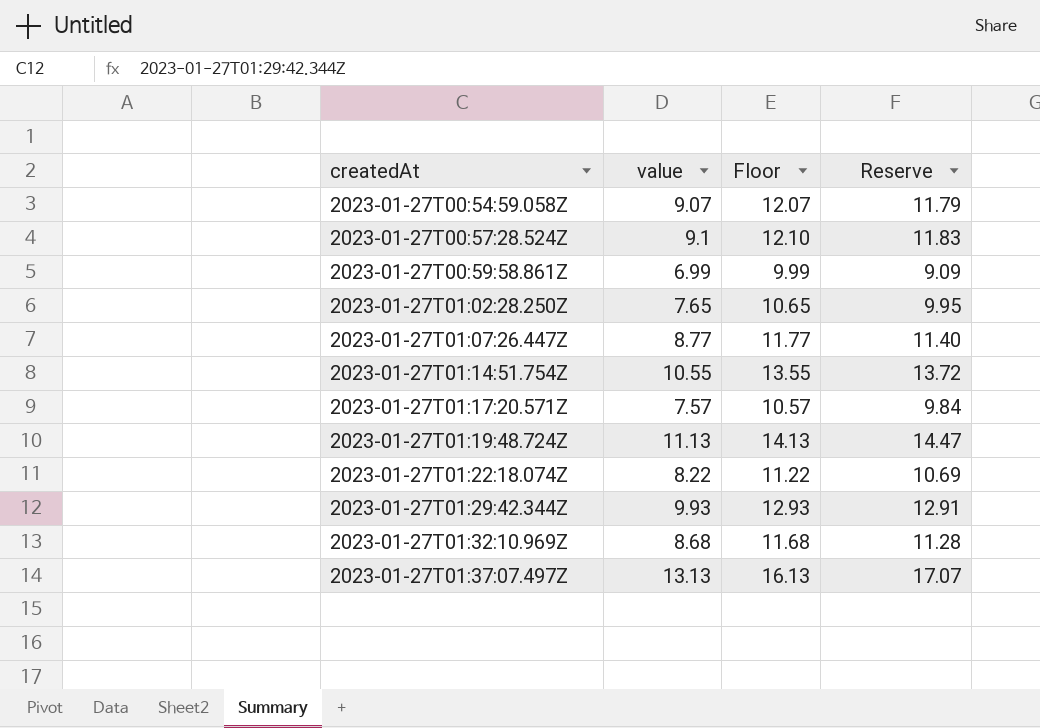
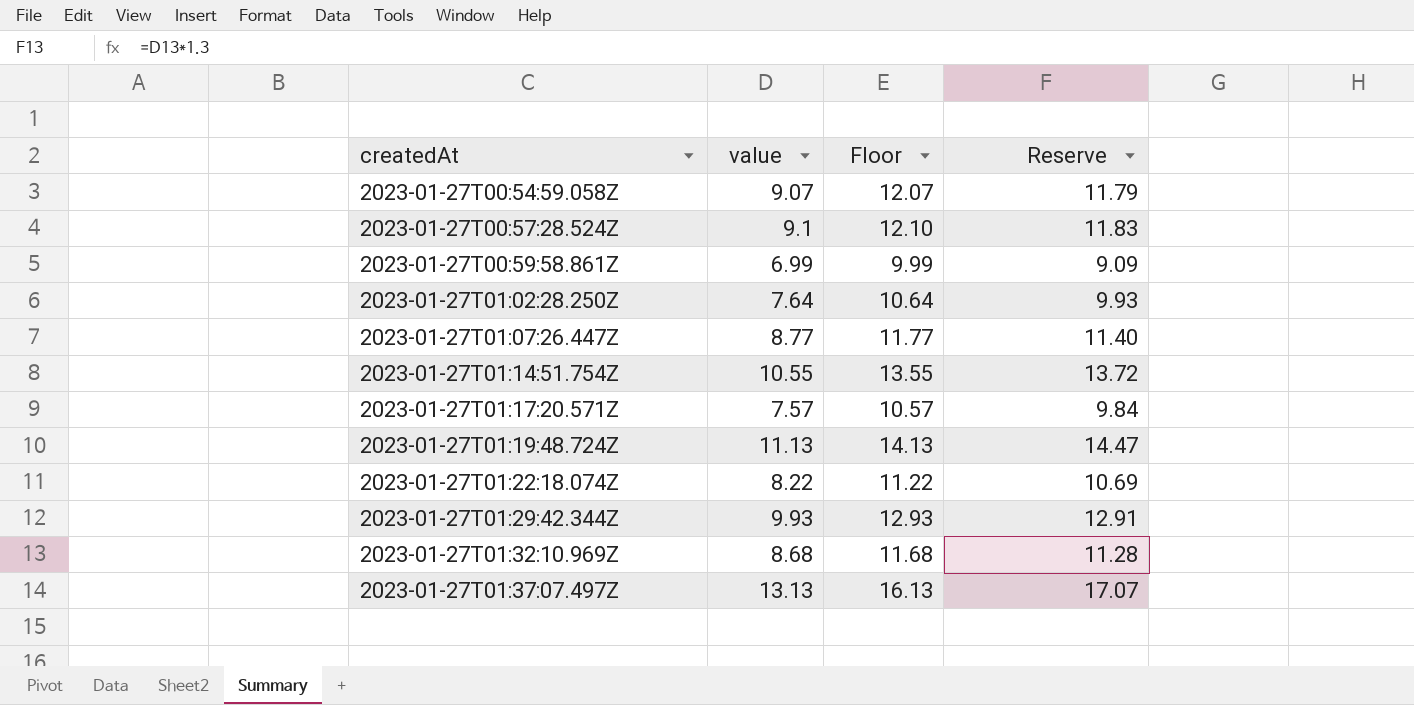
2023-01-27T01:02:28.250Z | value: 7.65 -> 7.64
2023-01-27T01:02:28.250Z | Floor: 10.65 -> 10.64
2023-01-27T01:02:28.250Z | Reserve: 9.95 -> 9.93

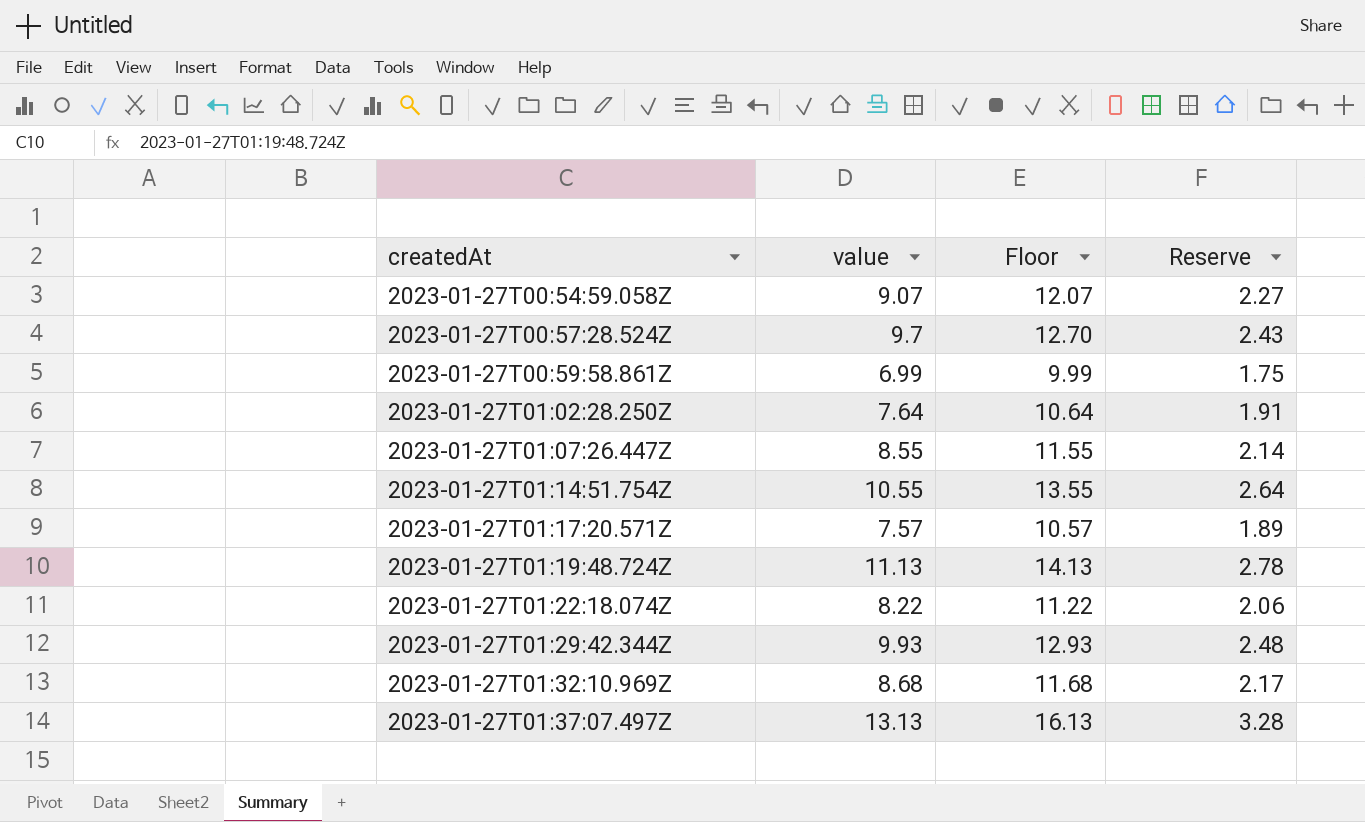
column Reserve | formula: [value] * 1.3 -> [value] * 0.25
2023-01-27T00:57:28.524Z | value: 9.1 -> 9.7
2023-01-27T00:57:28.524Z | Floor: 12.10 -> 12.70
2023-01-27T01:07:26.447Z | value: 8.77 -> 8.55
2023-01-27T01:07:26.447Z | Floor: 11.77 -> 11.55

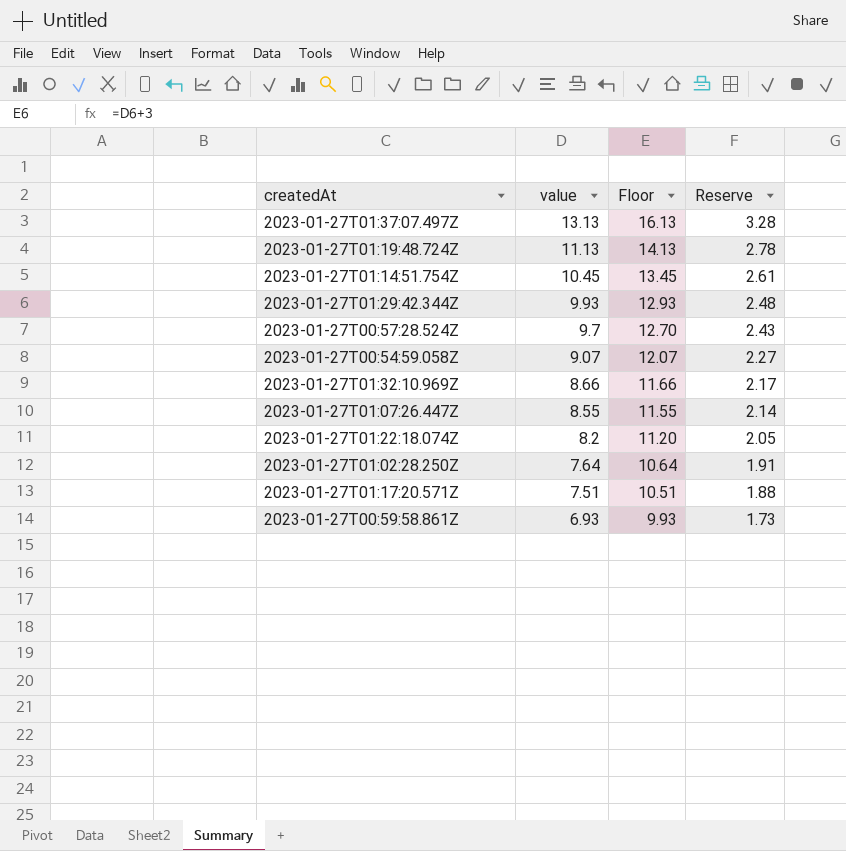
row order: createdAt ascending -> value descending
2023-01-27T01:14:51.754Z | value: 10.55 -> 10.45
2023-01-27T01:14:51.754Z | Floor: 13.55 -> 13.45
2023-01-27T01:14:51.754Z | Reserve: 2.64 -> 2.61
2023-01-27T01:32:10.969Z | value: 8.68 -> 8.66
2023-01-27T01:32:10.969Z | Floor: 11.68 -> 11.66
2023-01-27T01:22:18.074Z | value: 8.22 -> 8.2
2023-01-27T01:22:18.074Z | Floor: 11.22 -> 11.20
2023-01-27T01:22:18.074Z | Reserve: 2.06 -> 2.05
2023-01-27T01:17:20.571Z | value: 7.57 -> 7.51
2023-01-27T01:17:20.571Z | Floor: 10.57 -> 10.51
2023-01-27T01:17:20.571Z | Reserve: 1.89 -> 1.88
2023-01-27T00:59:58.861Z | value: 6.99 -> 6.93
2023-01-27T00:59:58.861Z | Floor: 9.99 -> 9.93
2023-01-27T00:59:58.861Z | Reserve: 1.75 -> 1.73

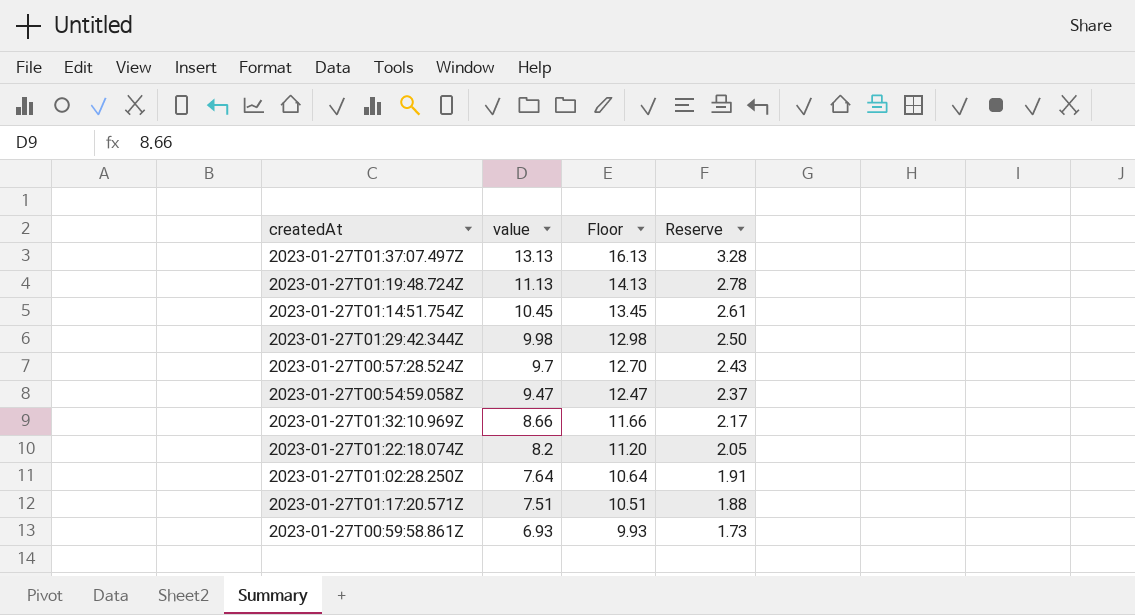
row 2023-01-27T01:07:26.447Z: 8.55 | 11.55 | 2.14 -> none
2023-01-27T01:29:42.344Z | value: 9.93 -> 9.98
2023-01-27T01:29:42.344Z | Floor: 12.93 -> 12.98
2023-01-27T01:29:42.344Z | Reserve: 2.48 -> 2.50
2023-01-27T00:54:59.058Z | value: 9.07 -> 9.47
2023-01-27T00:54:59.058Z | Floor: 12.07 -> 12.47
2023-01-27T00:54:59.058Z | Reserve: 2.27 -> 2.37

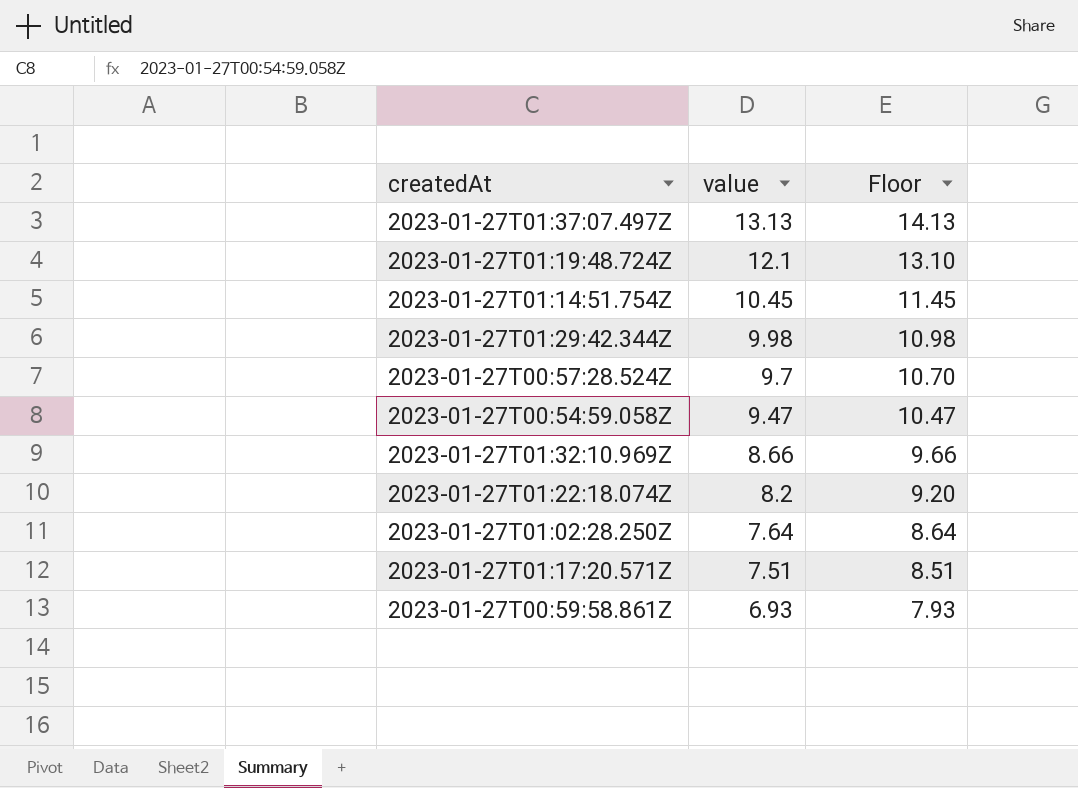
column Reserve | formula: [value] * 0.25 -> none
column Floor | formula: [value] + 3 -> [value] + 1
2023-01-27T01:19:48.724Z | value: 11.13 -> 12.1

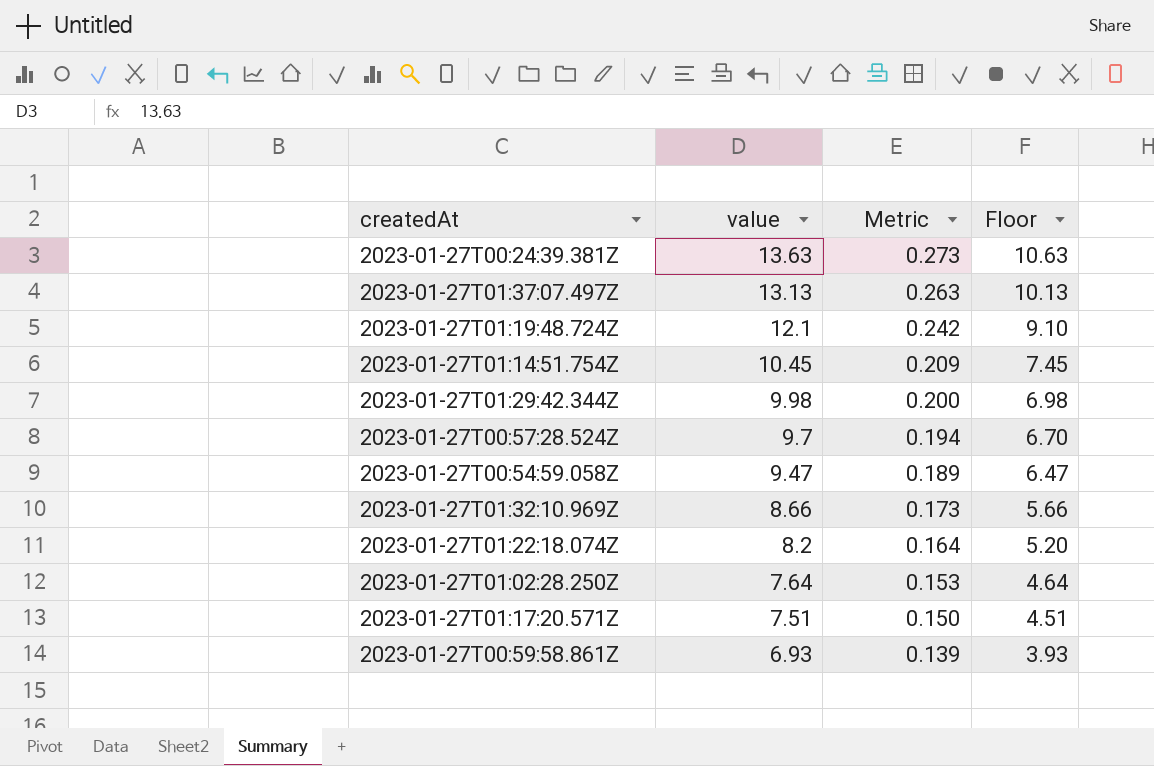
column Metric | formula: none -> [value] * 0.02
column Floor | formula: [value] + 1 -> [value] - 3
row 2023-01-27T00:24:39.381Z: none -> 13.63 | 0.273 | 10.63

